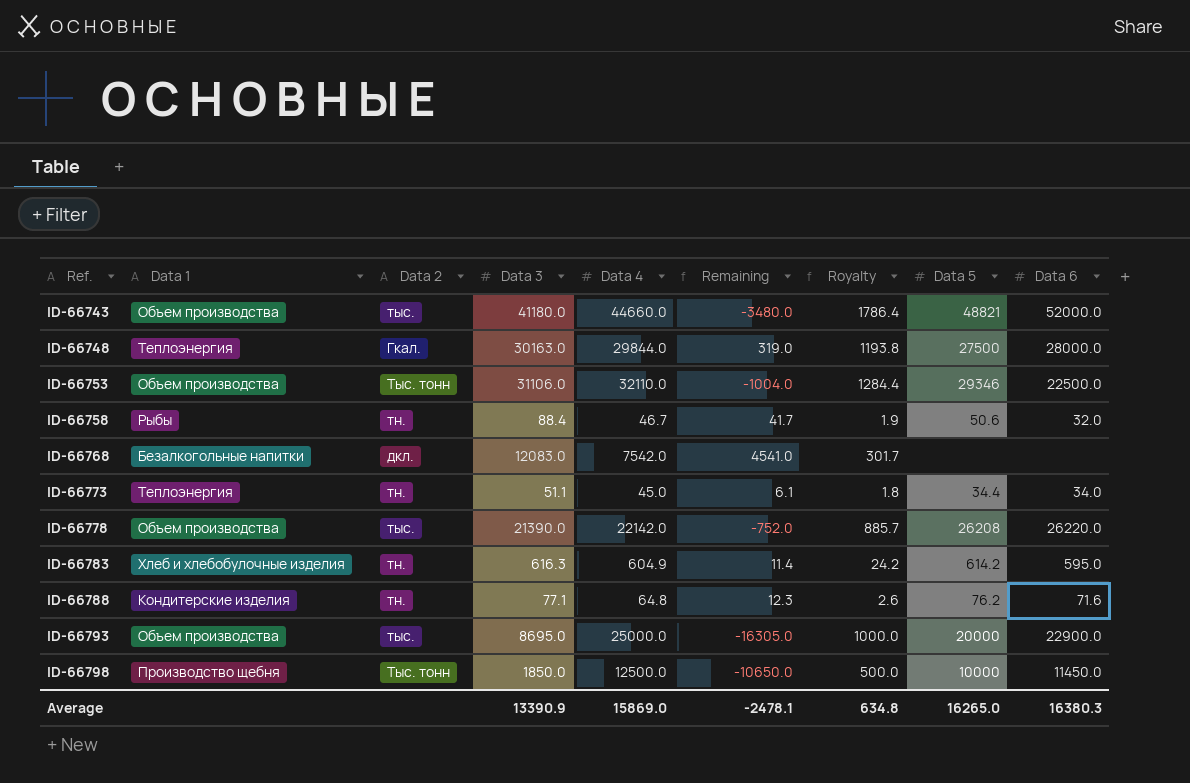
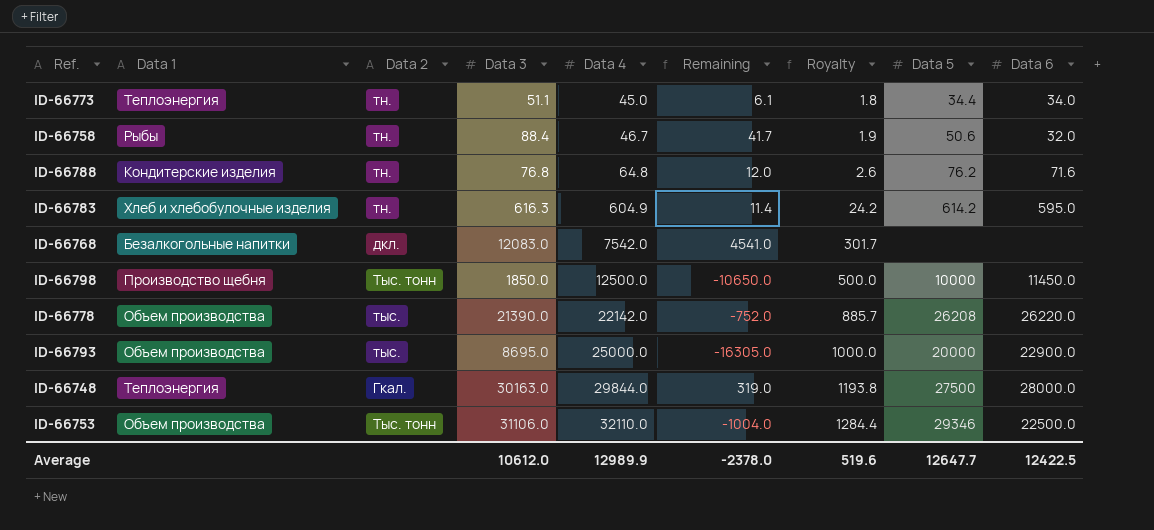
row order: Ref. ascending -> Data 4 ascending
row ID-66743: Объем производства | тыс. | 41180.0 | 44660.0 | -3480.0 | 1786.4 | 48821 | 52000.0 -> none
ID-66788 | Data 3: 77.1 -> 76.8
ID-66788 | Remaining: 12.3 -> 12.0
Average | Data 3: 13390.9 -> 10612.0
Average | Data 4: 15869.0 -> 12989.9
Average | Remaining: -2478.1 -> -2378.0
Average | Royalty: 634.8 -> 519.6
Average | Data 5: 16265.0 -> 12647.7
Average | Data 6: 16380.3 -> 12422.5

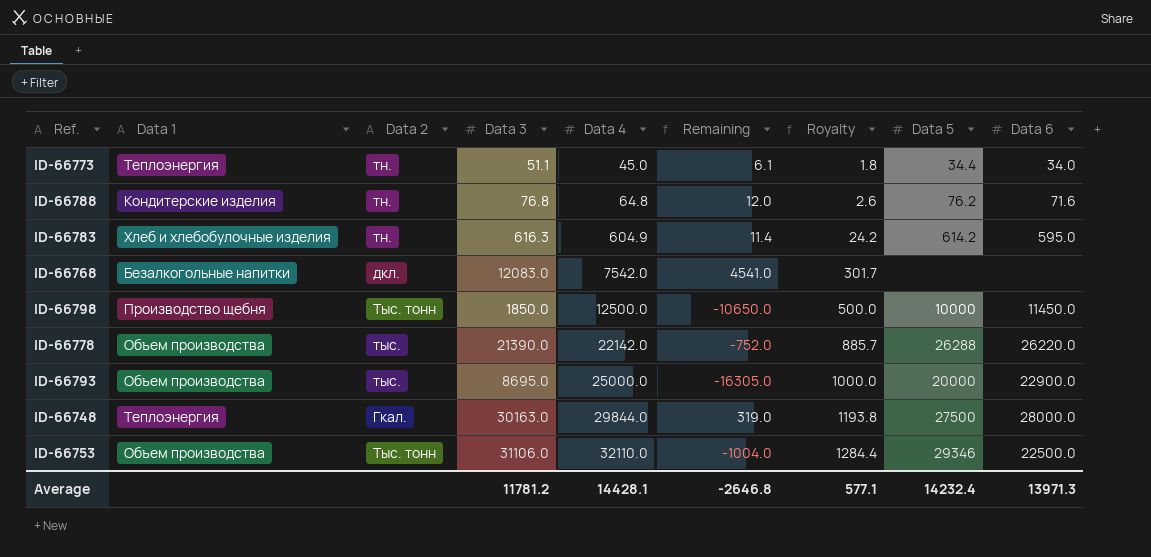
row ID-66758: Рыбы | тн. | 88.4 | 46.7 | 41.7 | 1.9 | 50.6 | 32.0 -> none
ID-66778 | Data 5: 26208 -> 26288
Average | Data 3: 10612.0 -> 11781.2
Average | Data 4: 12989.9 -> 14428.1
Average | Remaining: -2378.0 -> -2646.8
Average | Royalty: 519.6 -> 577.1
Average | Data 5: 12647.7 -> 14232.4
Average | Data 6: 12422.5 -> 13971.3

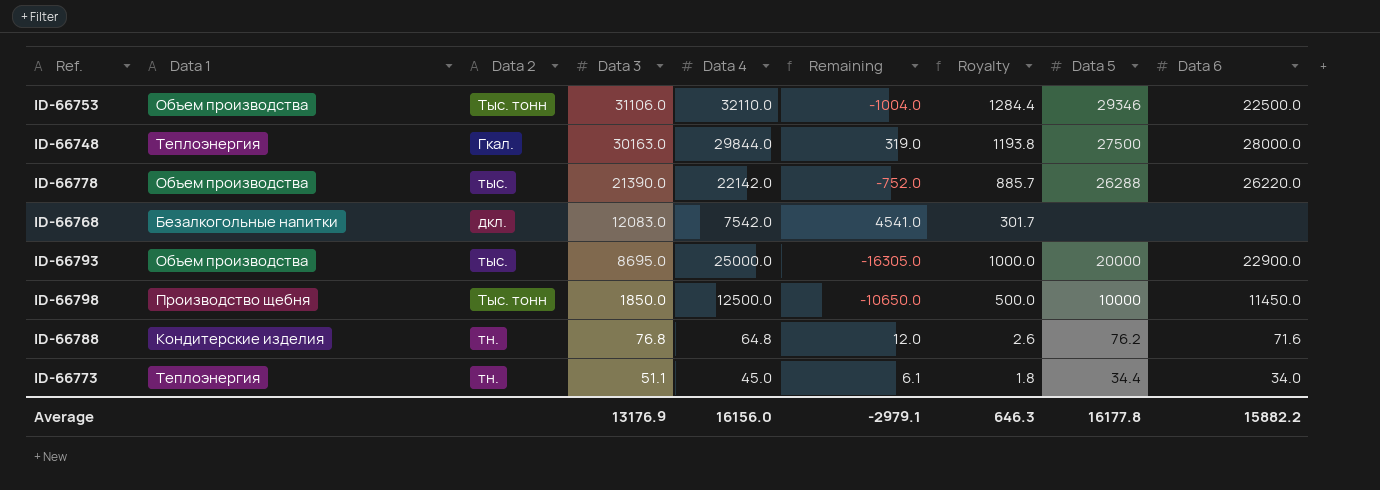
row order: Data 4 ascending -> Data 3 descending
row ID-66783: Хлеб и хлебобулочные изделия | тн. | 616.3 | 604.9 | 11.4 | 24.2 | 614.2 | 595.0 -> none
Average | Data 3: 11781.2 -> 13176.9
Average | Data 4: 14428.1 -> 16156.0
Average | Remaining: -2646.8 -> -2979.1
Average | Royalty: 577.1 -> 646.3
Average | Data 5: 14232.4 -> 16177.8
Average | Data 6: 13971.3 -> 15882.2

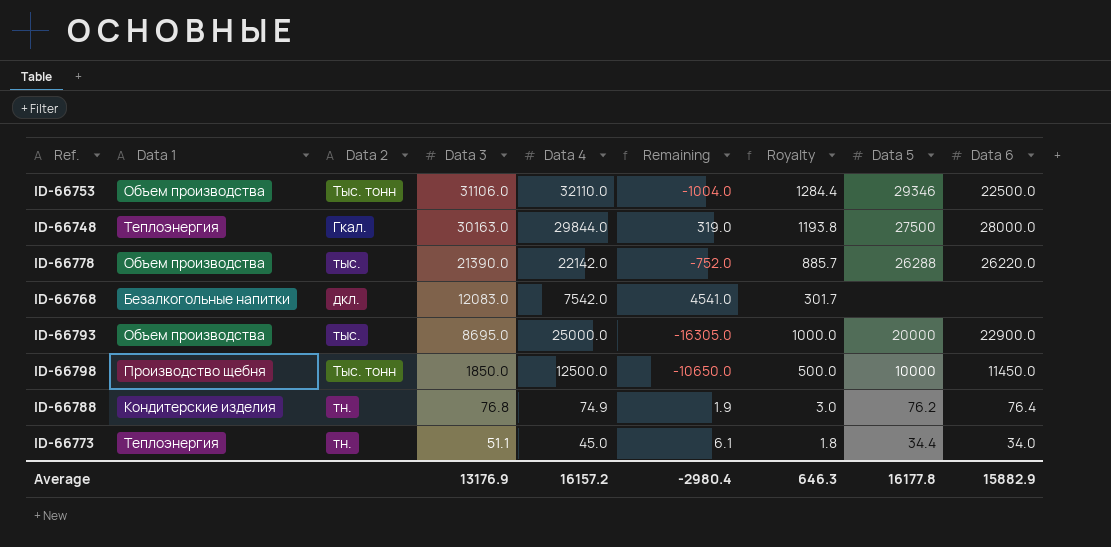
ID-66788 | Data 4: 64.8 -> 74.9
ID-66788 | Remaining: 12.0 -> 1.9
ID-66788 | Royalty: 2.6 -> 3.0
ID-66788 | Data 6: 71.6 -> 76.4
Average | Data 4: 16156.0 -> 16157.2
Average | Remaining: -2979.1 -> -2980.4
Average | Data 6: 15882.2 -> 15882.9

